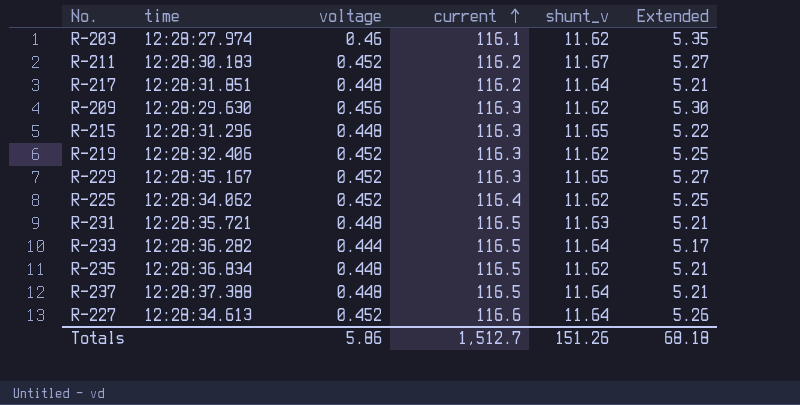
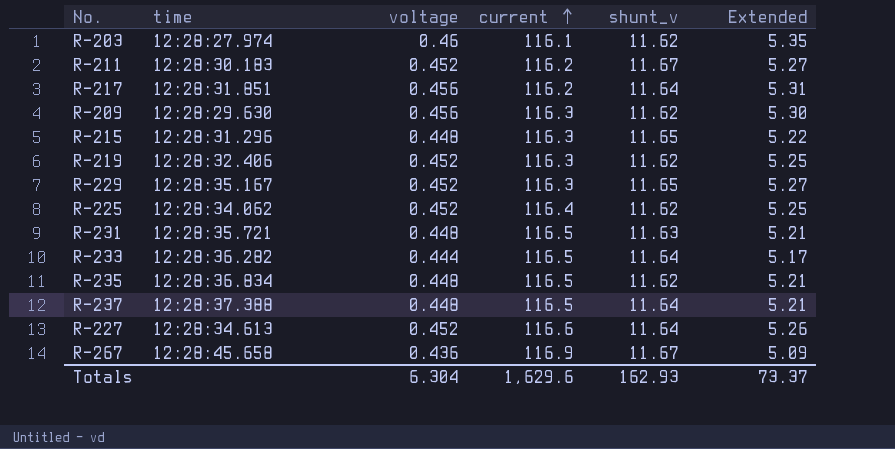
R-217 | voltage: 0.448 -> 0.456
R-217 | Extended: 5.21 -> 5.31
row R-267: none -> 12:28:45.658 | 0.436 | 116.9 | 11.67 | 5.09
Totals | voltage: 5.86 -> 6.304
Totals | current: 1,512.7 -> 1,629.6
Totals | shunt_v: 151.26 -> 162.93
Totals | Extended: 68.18 -> 73.37

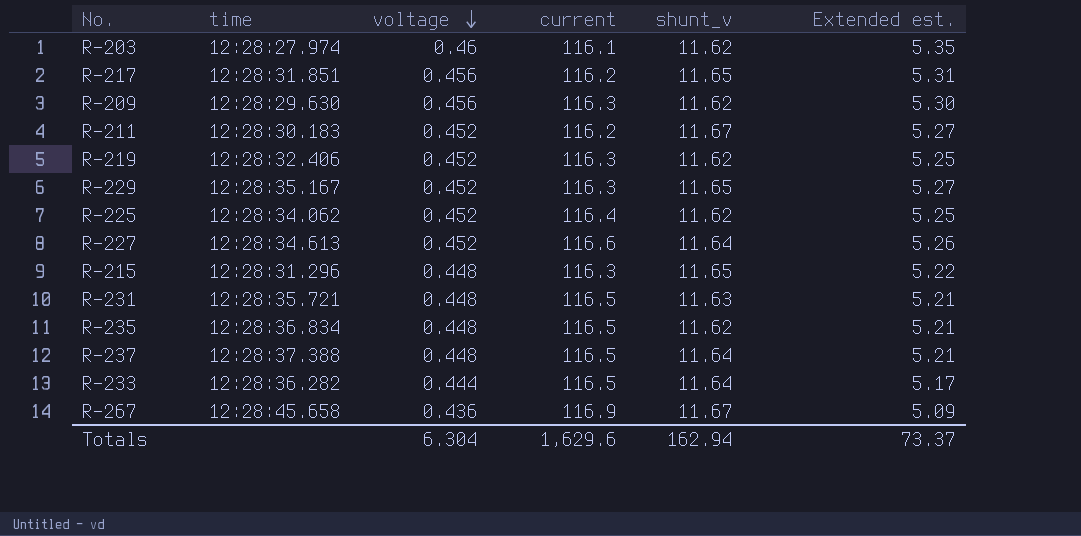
row order: current ascending -> voltage descending
column name: Extended -> Extended est.
R-217 | shunt_v: 11.64 -> 11.65
Totals | shunt_v: 162.93 -> 162.94

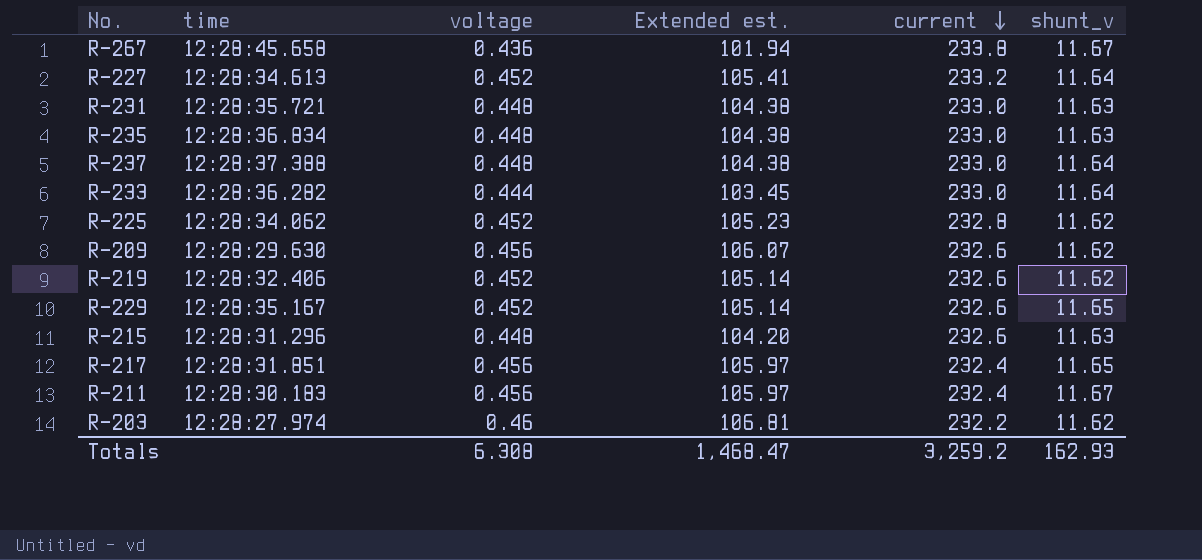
row order: voltage descending -> current descending
column Extended est. | formula: [voltage] * [shunt_v] -> [voltage] * [current]
column Extended est. | position: 6 -> 4
R-267 | current: 116.9 -> 233.8
R-227 | current: 116.6 -> 233.2
R-231 | current: 116.5 -> 233.0
R-235 | current: 116.5 -> 233.0
R-235 | shunt_v: 11.62 -> 11.63
R-237 | current: 116.5 -> 233.0
R-233 | current: 116.5 -> 233.0
R-225 | current: 116.4 -> 232.8
R-209 | current: 116.3 -> 232.6
R-219 | current: 116.3 -> 232.6
R-229 | current: 116.3 -> 232.6
R-215 | current: 116.3 -> 232.6
R-215 | shunt_v: 11.65 -> 11.63
R-217 | current: 116.2 -> 232.4
R-211 | voltage: 0.452 -> 0.456
R-211 | current: 116.2 -> 232.4
R-203 | current: 116.1 -> 232.2
Totals | voltage: 6.304 -> 6.308
Totals | Extended est.: 73.37 -> 1,468.47
Totals | current: 1,629.6 -> 3,259.2
Totals | shunt_v: 162.94 -> 162.93

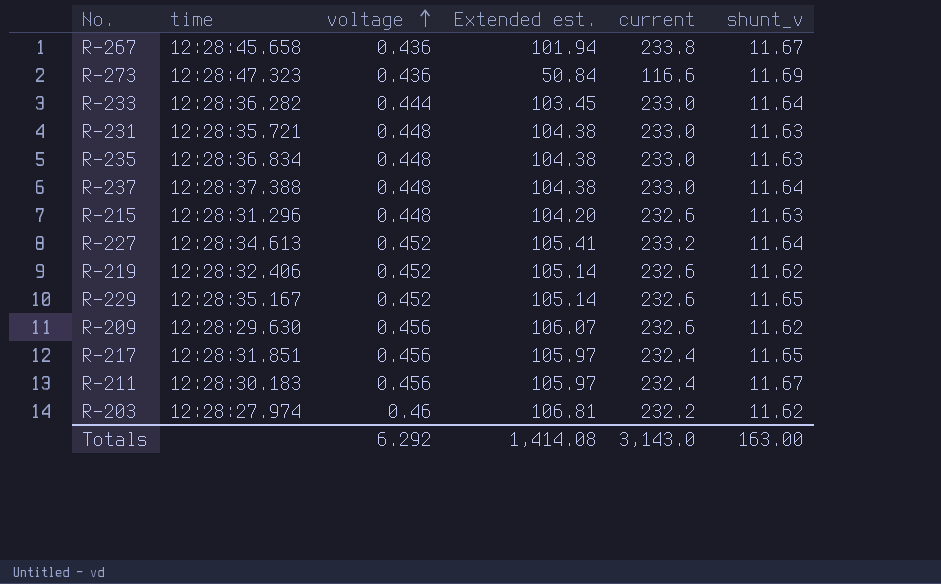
row order: current descending -> voltage ascending
row R-225: 12:28:34.062 | 0.452 | 105.23 | 232.8 | 11.62 -> none
row R-273: none -> 12:28:47.323 | 0.436 | 50.84 | 116.6 | 11.69
Totals | voltage: 6.308 -> 6.292
Totals | Extended est.: 1,468.47 -> 1,414.08
Totals | current: 3,259.2 -> 3,143.0
Totals | shunt_v: 162.93 -> 163.00

